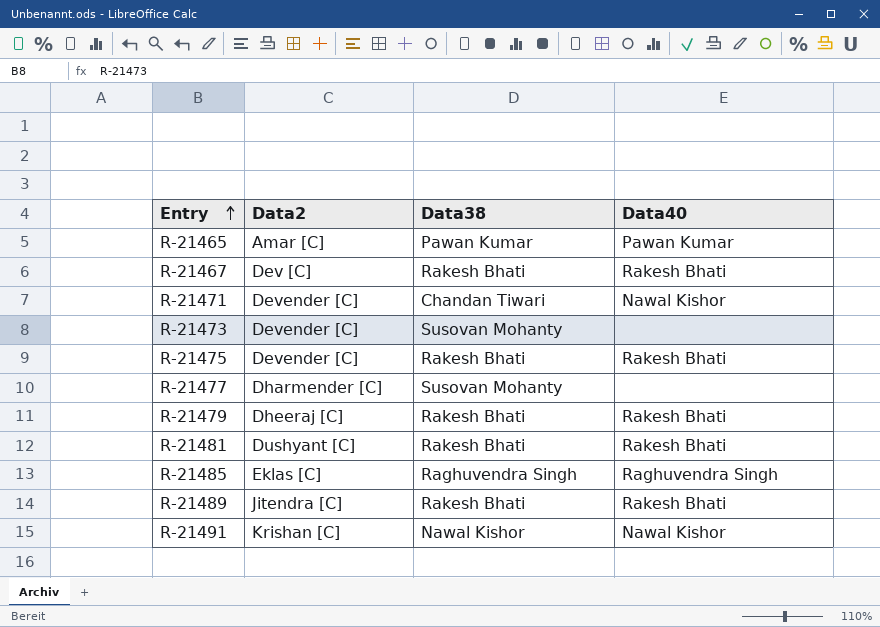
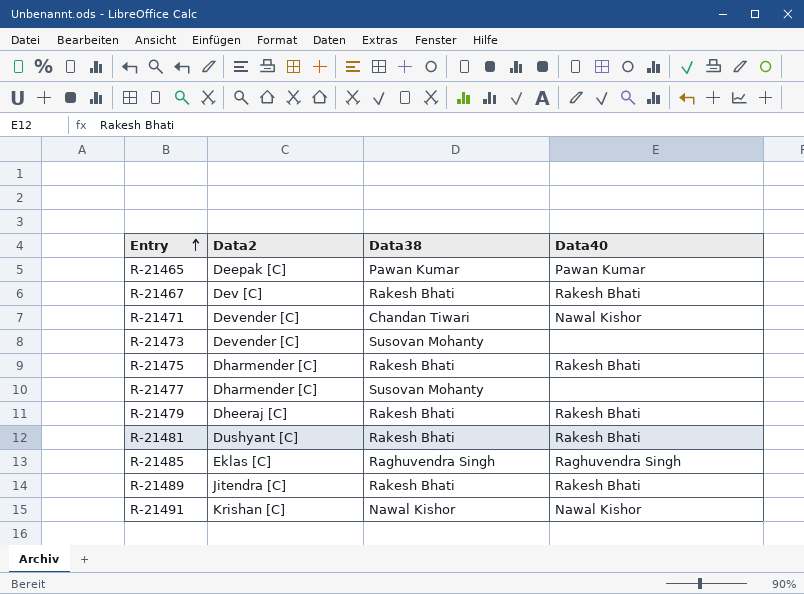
R-21465 | Data2: Amar [C] -> Deepak [C]
R-21475 | Data2: Devender [C] -> Dharmender [C]

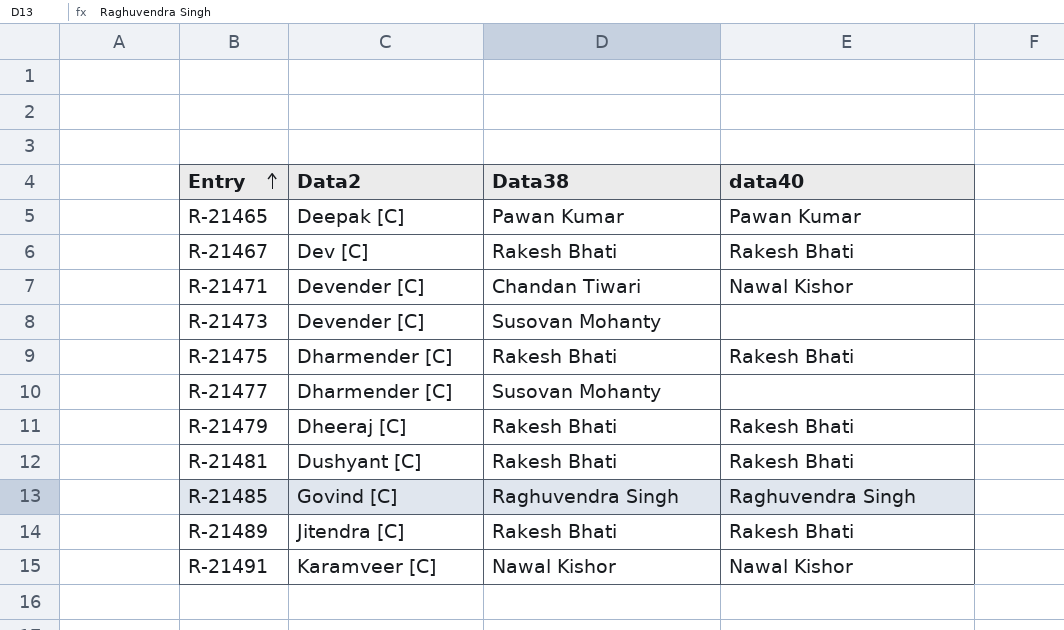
column name: Data40 -> data40
R-21485 | Data2: Eklas [C] -> Govind [C]
R-21491 | Data2: Krishan [C] -> Karamveer [C]

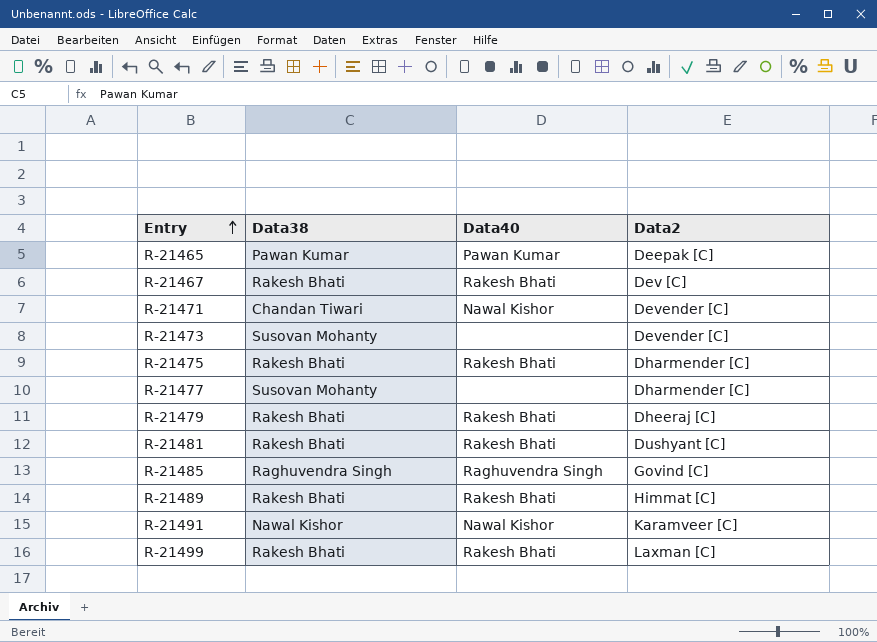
column name: data40 -> Data40
column Data2 | position: 2 -> 4
R-21489 | Data2: Jitendra [C] -> Himmat [C]
row R-21499: none -> Rakesh Bhati | Rakesh Bhati | Laxman [C]

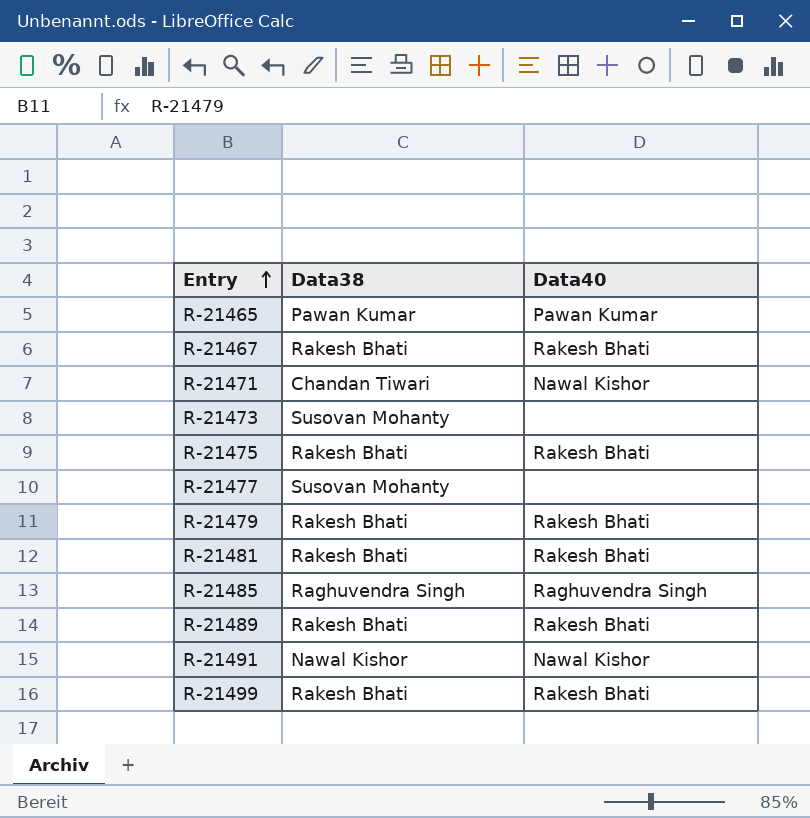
column Data2 | position: 4 -> none

